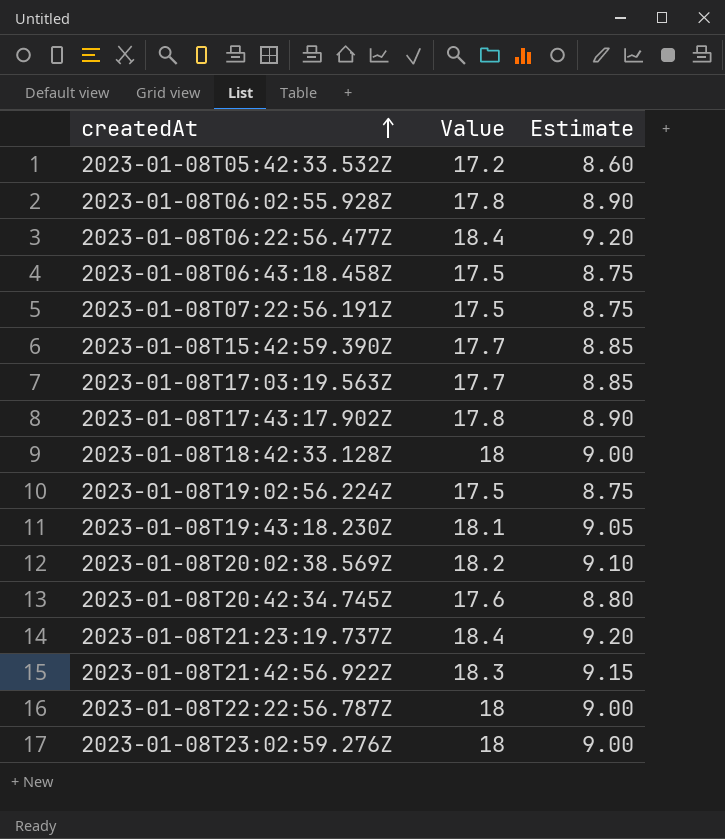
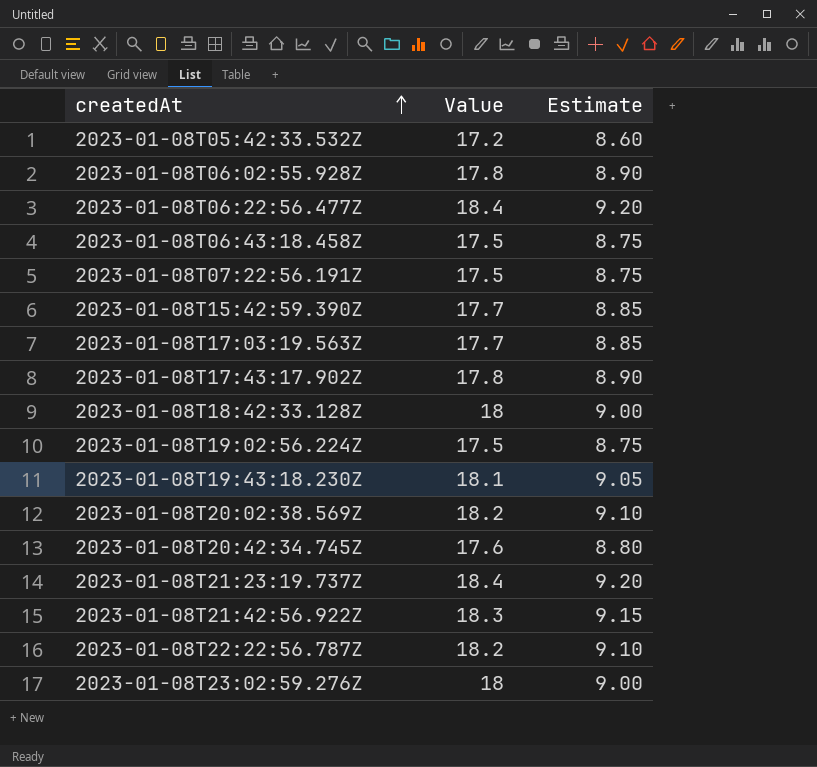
2023-01-08T22:22:56.787Z | Value: 18 -> 18.2
2023-01-08T22:22:56.787Z | Estimate: 9.00 -> 9.10

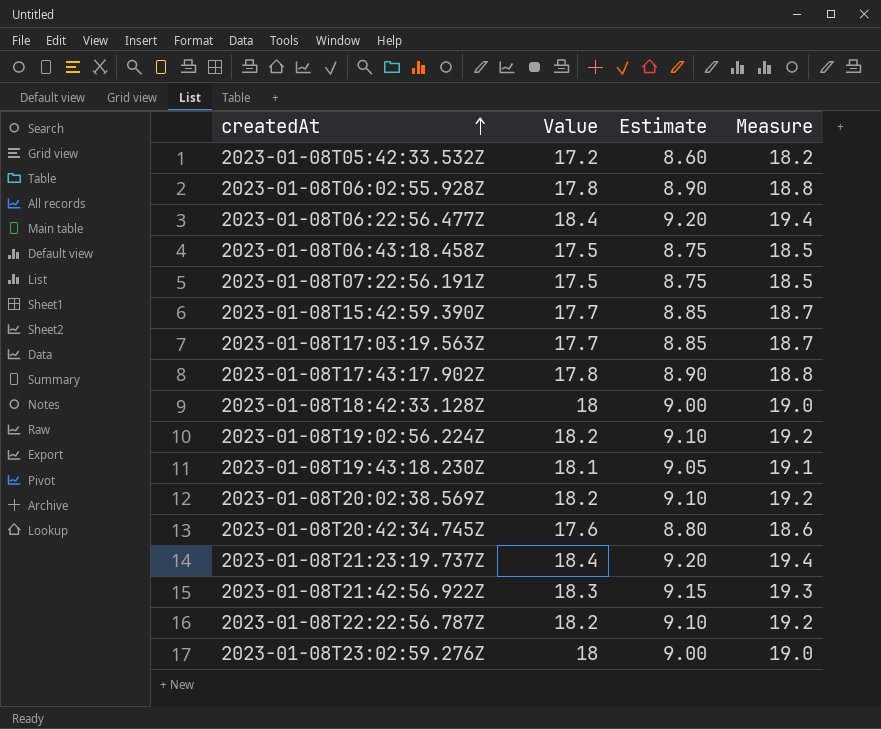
column Measure | formula: none -> [Value] + 1
2023-01-08T19:02:56.224Z | Value: 17.5 -> 18.2
2023-01-08T19:02:56.224Z | Estimate: 8.75 -> 9.10

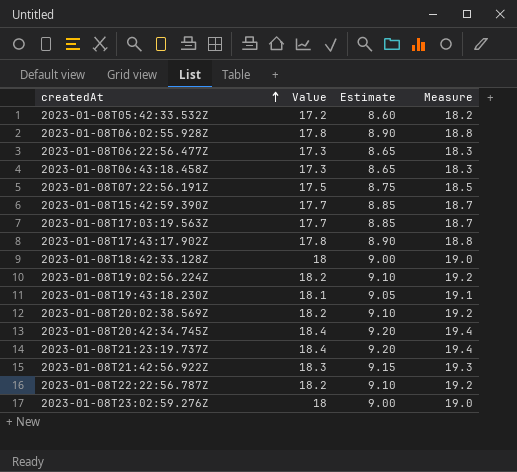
2023-01-08T06:22:56.477Z | Value: 18.4 -> 17.3
2023-01-08T06:22:56.477Z | Estimate: 9.20 -> 8.65
2023-01-08T06:22:56.477Z | Measure: 19.4 -> 18.3
2023-01-08T06:43:18.458Z | Value: 17.5 -> 17.3
2023-01-08T06:43:18.458Z | Estimate: 8.75 -> 8.65
2023-01-08T06:43:18.458Z | Measure: 18.5 -> 18.3
2023-01-08T20:42:34.745Z | Value: 17.6 -> 18.4
2023-01-08T20:42:34.745Z | Estimate: 8.80 -> 9.20
2023-01-08T20:42:34.745Z | Measure: 18.6 -> 19.4

